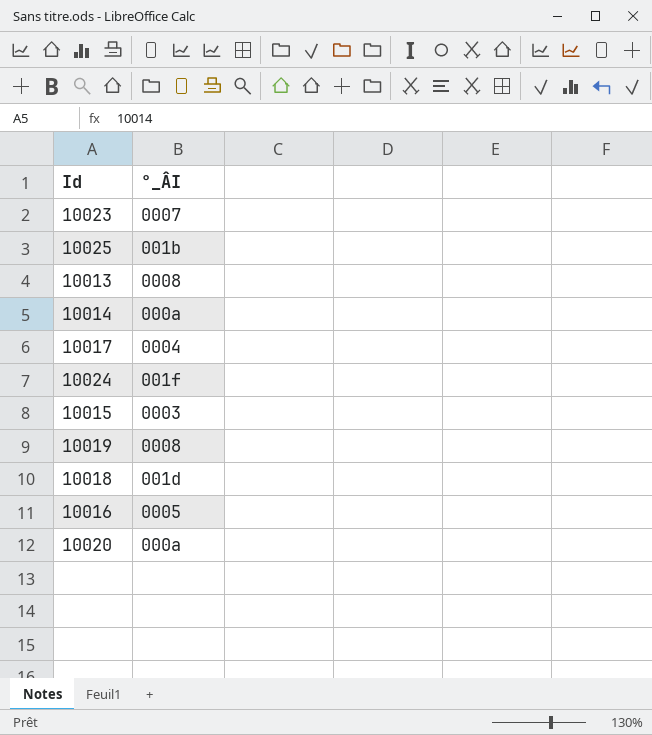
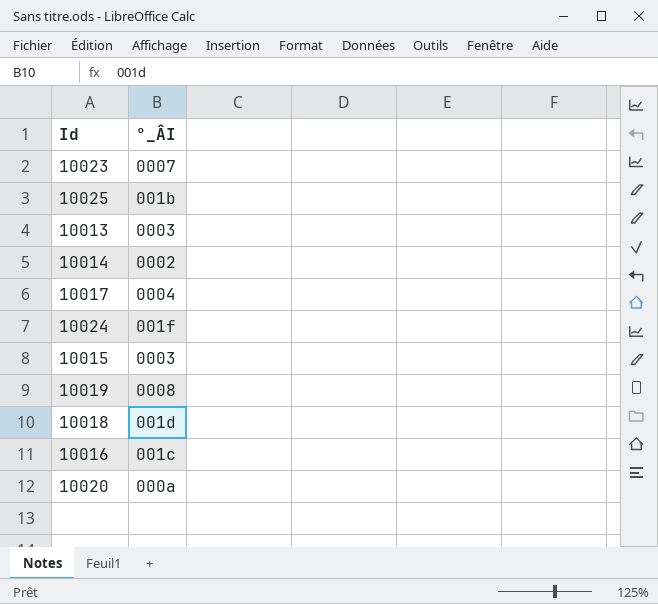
10013 | °_ÂI: 0008 -> 0003
10014 | °_ÂI: 000a -> 0002
10016 | °_ÂI: 0005 -> 001c

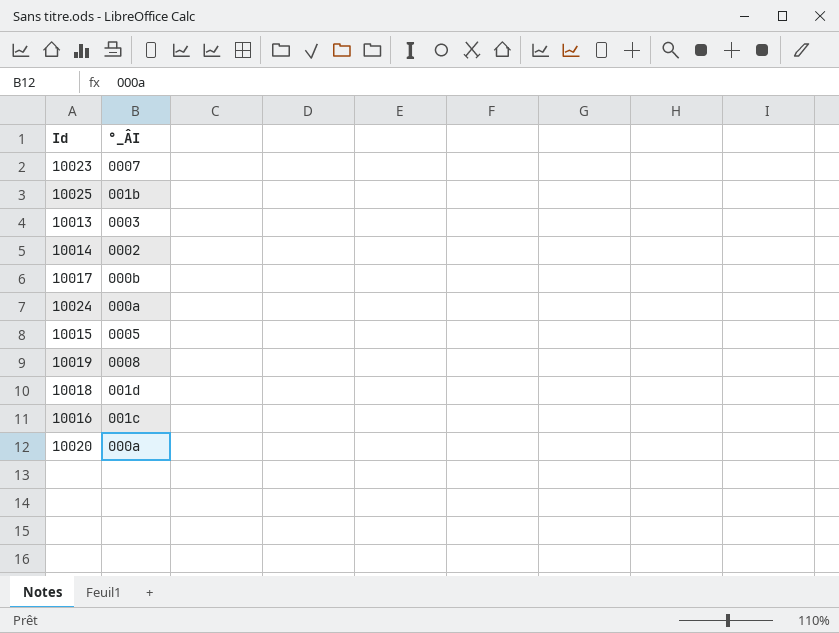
10017 | °_ÂI: 0004 -> 000b
10024 | °_ÂI: 001f -> 000a
10015 | °_ÂI: 0003 -> 0005

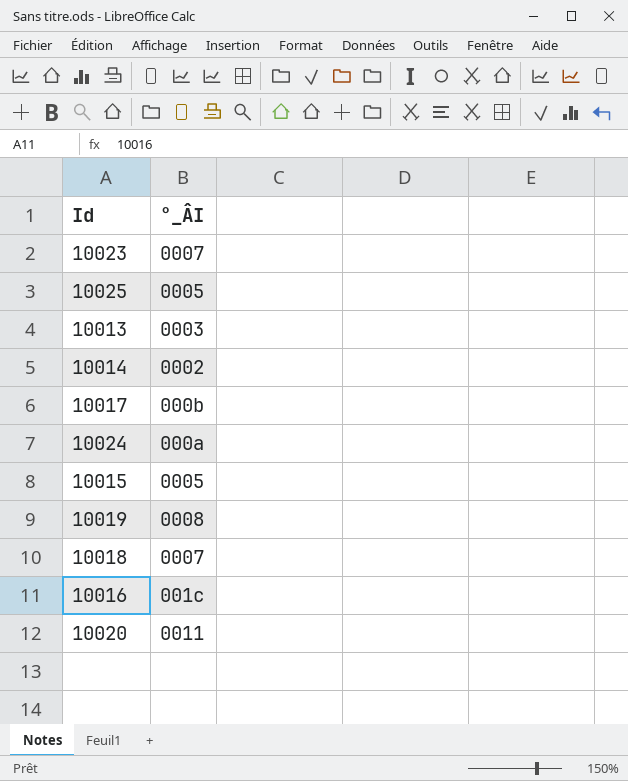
10025 | °_ÂI: 001b -> 0005
10018 | °_ÂI: 001d -> 0007
10020 | °_ÂI: 000a -> 0011

